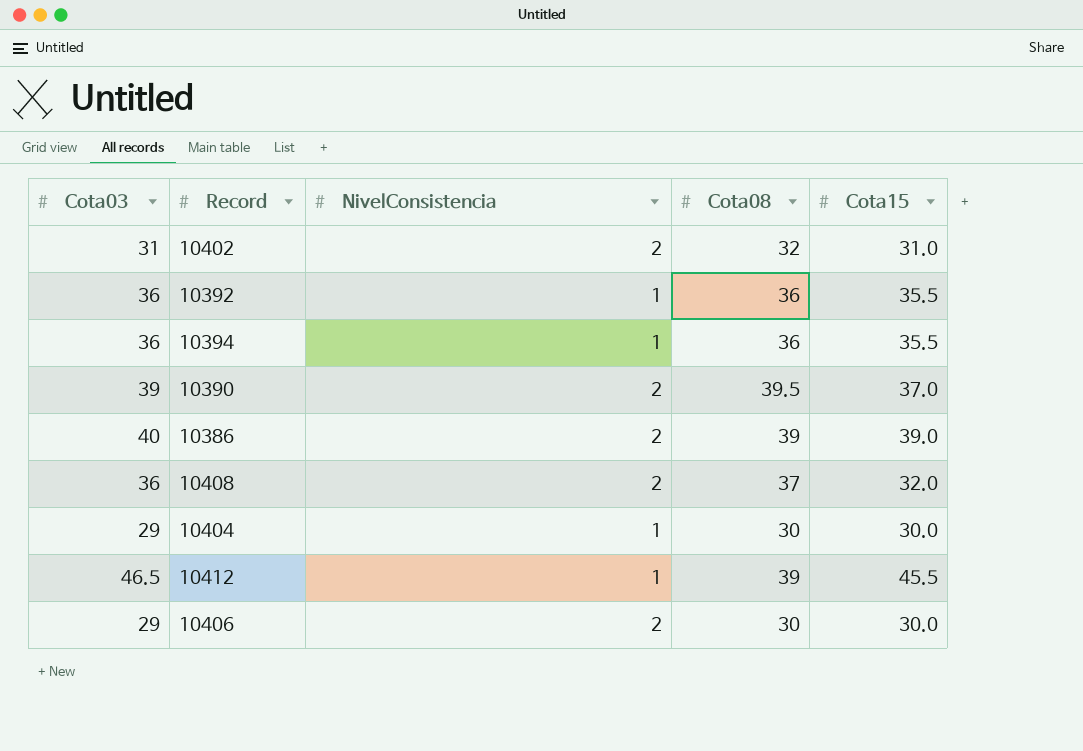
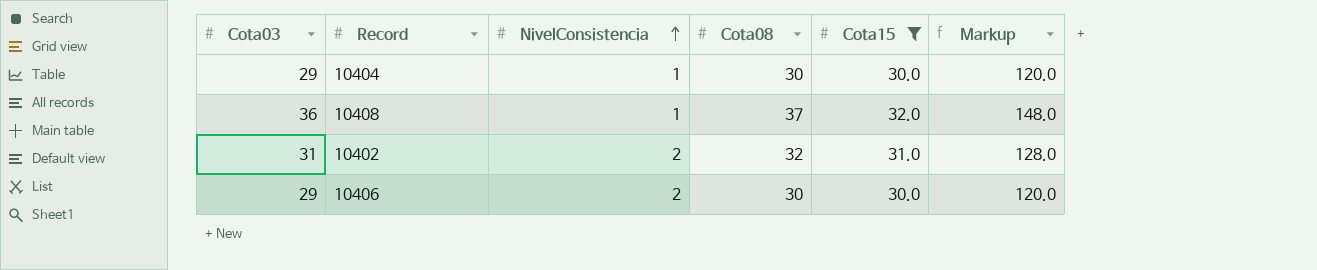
filter: none -> Cota15 <= 32.0
row order: none -> NivelConsistencia ascending
column Markup | formula: none -> [Cota08] * 4
10408 | NivelConsistencia: 2 -> 1

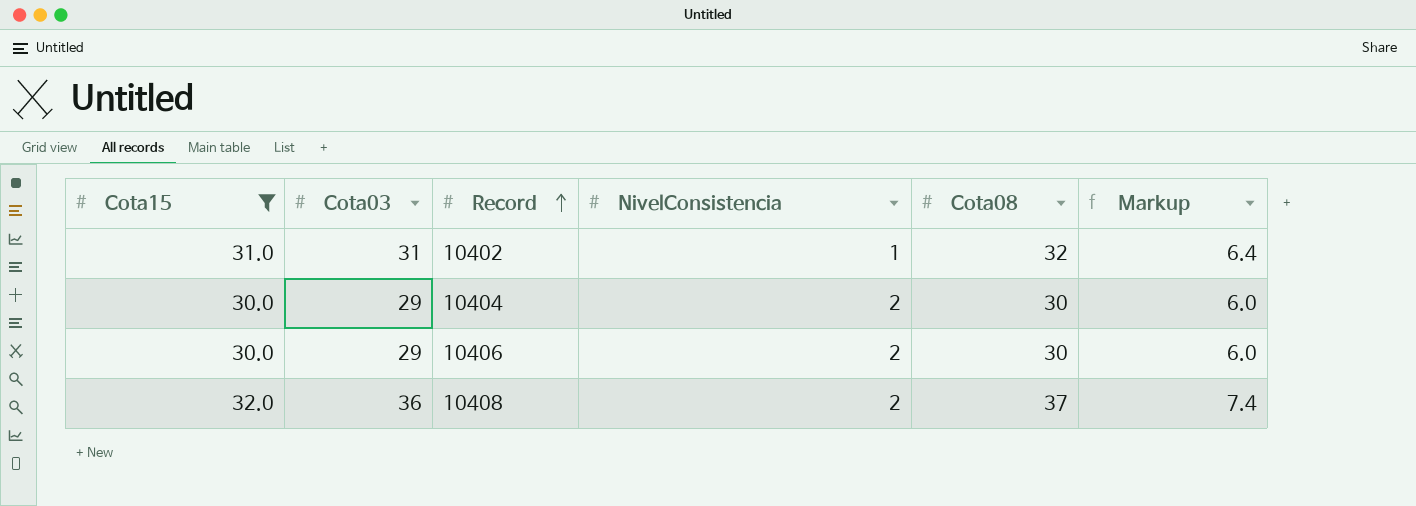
row order: NivelConsistencia ascending -> Record ascending
column Cota15 | position: 5 -> 1
column Markup | formula: [Cota08] * 4 -> [Cota08] * 0.2
10402 | NivelConsistencia: 2 -> 1
10404 | NivelConsistencia: 1 -> 2
10408 | NivelConsistencia: 1 -> 2

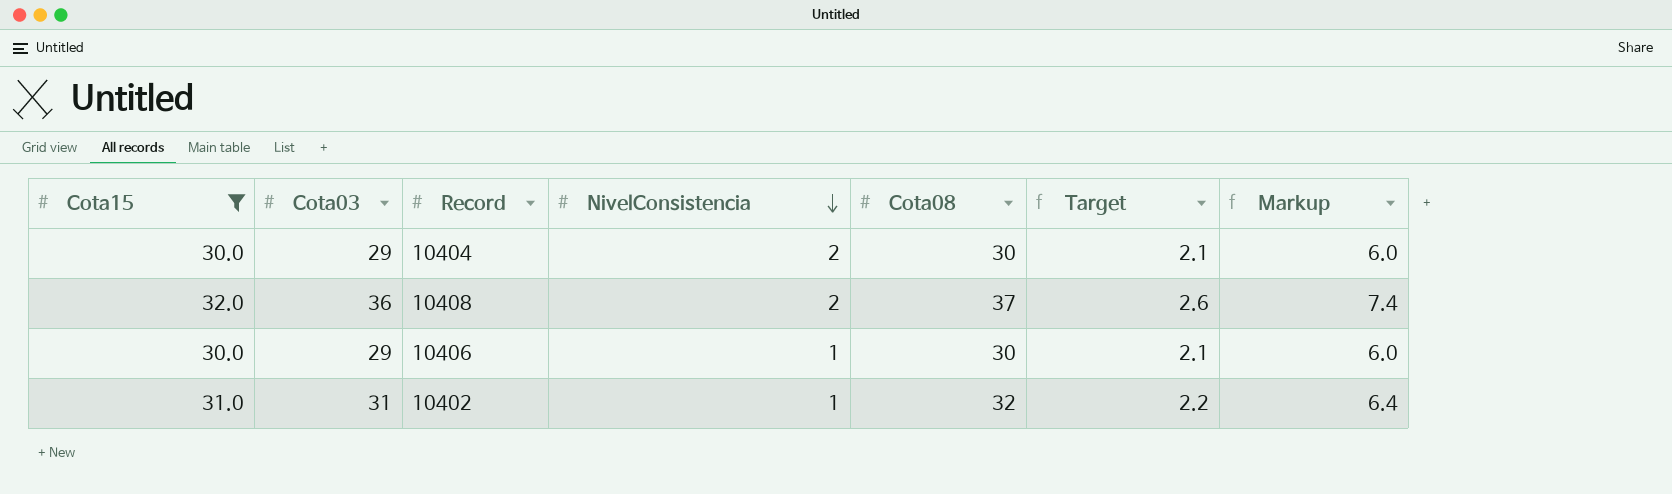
row order: Record ascending -> NivelConsistencia descending
column Target | formula: none -> [Cota08] * 0.07
10406 | NivelConsistencia: 2 -> 1

